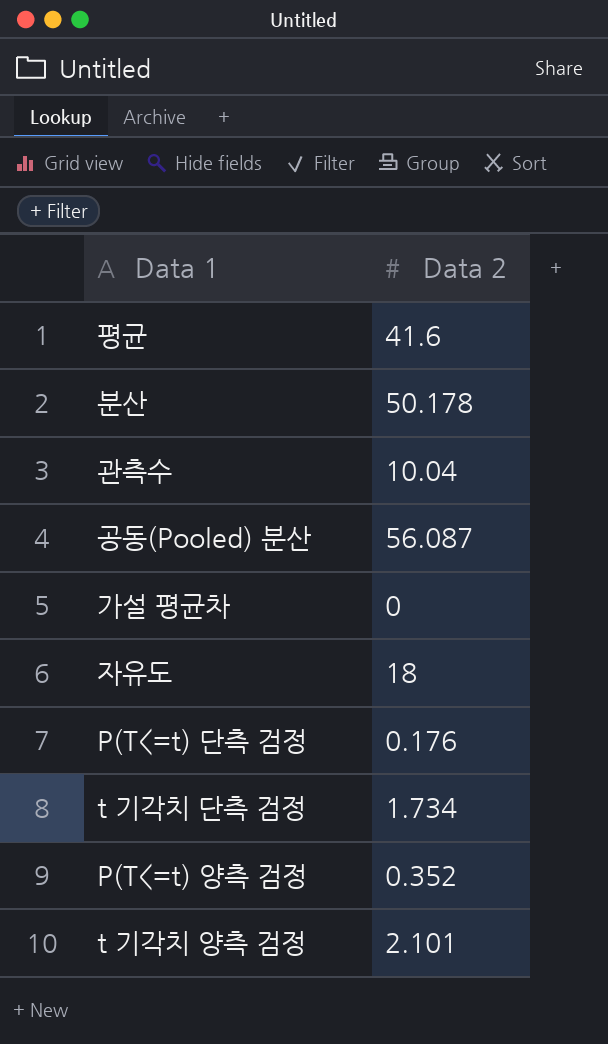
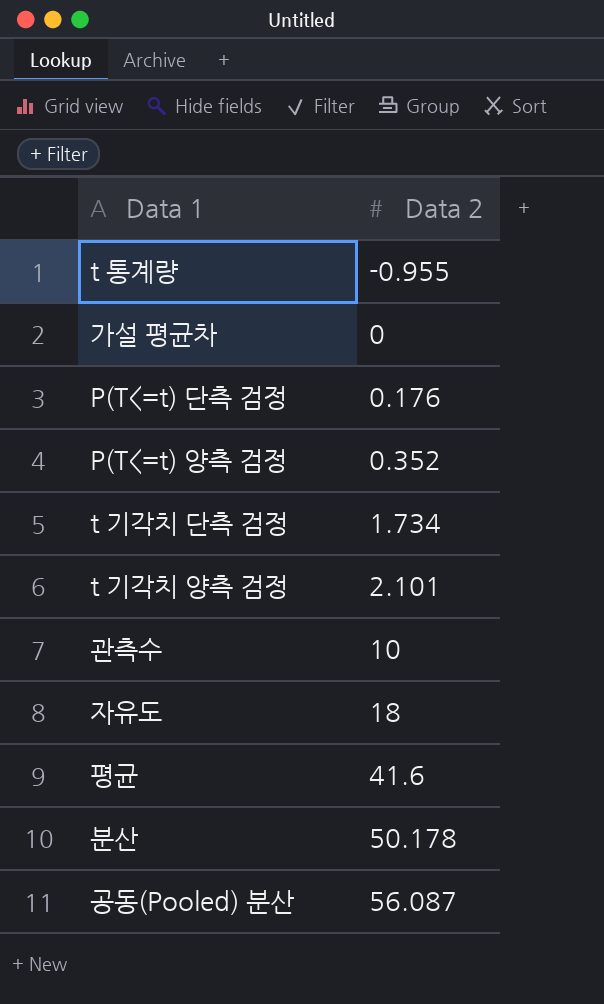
row order: none -> Data 2 ascending
row t 통계량: none -> -0.955
관측수 | Data 2: 10.04 -> 10

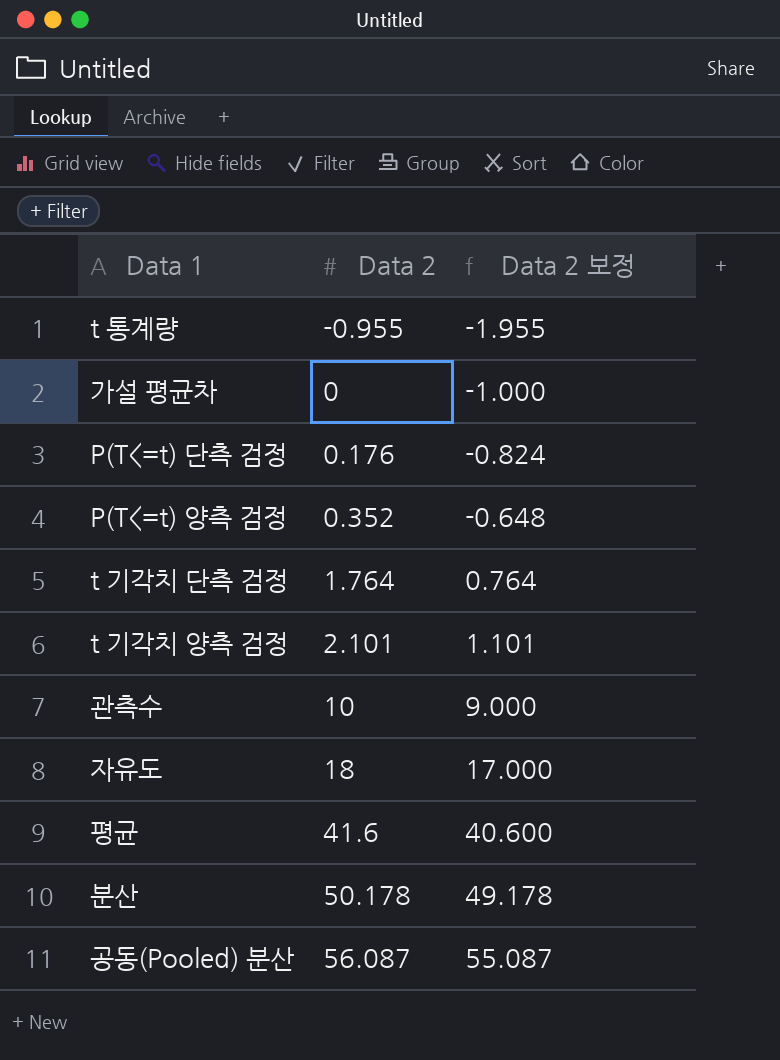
column Data 2 보정 | formula: none -> [Data 2] - 1
t 기각치 단측 검정 | Data 2: 1.734 -> 1.764

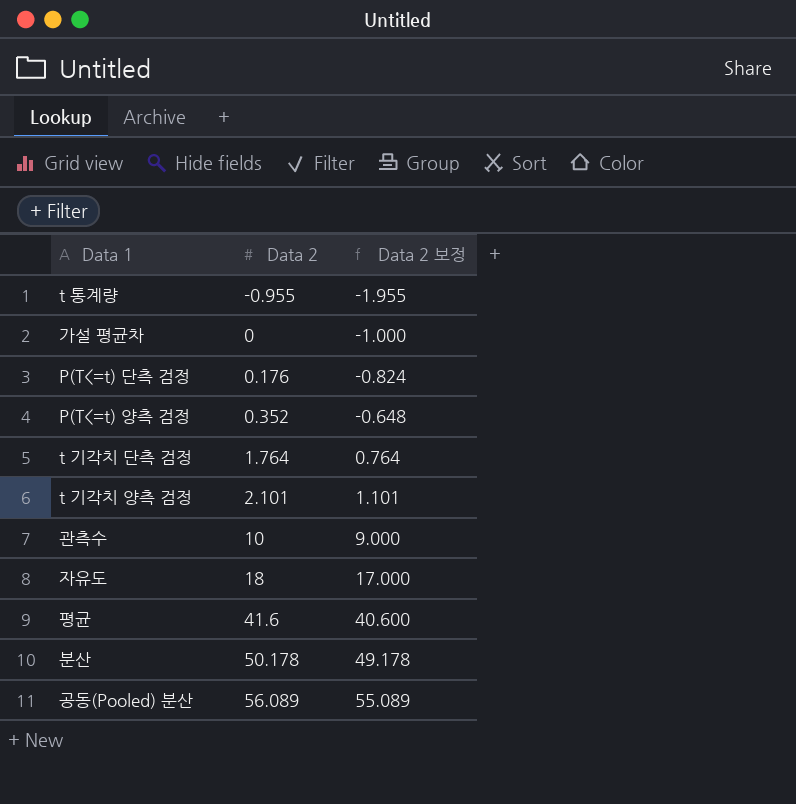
공동(Pooled) 분산 | Data 2: 56.087 -> 56.089
공동(Pooled) 분산 | Data 2 보정: 55.087 -> 55.089

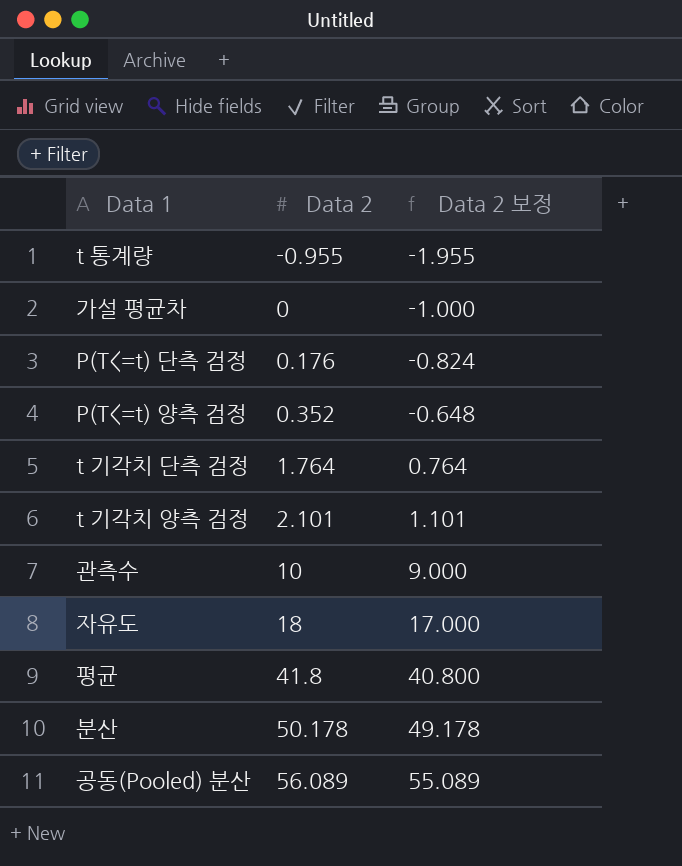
평균 | Data 2: 41.6 -> 41.8
평균 | Data 2 보정: 40.600 -> 40.800

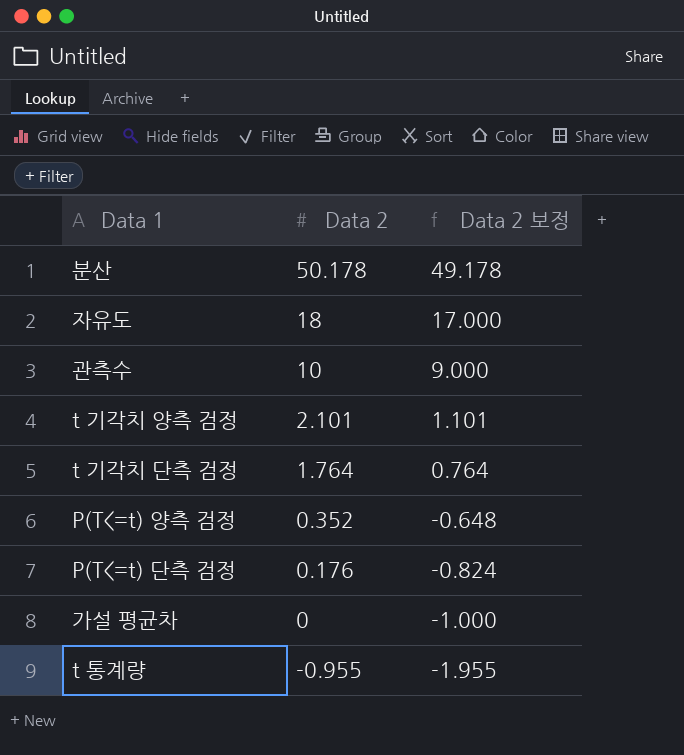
row order: Data 2 ascending -> Data 2 descending
row 평균: 41.8 | 40.800 -> none
row 공동(Pooled) 분산: 56.089 | 55.089 -> none

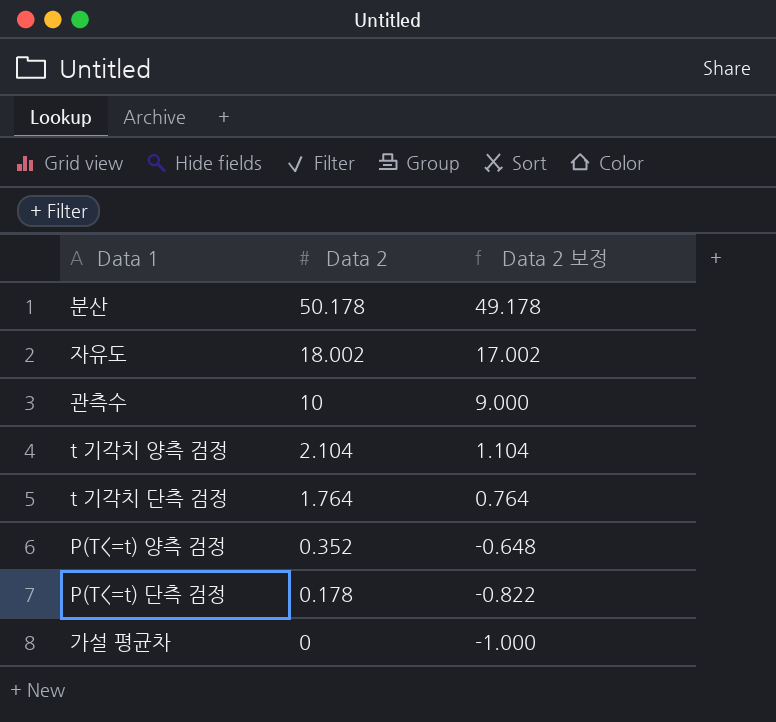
row t 통계량: -0.955 | -1.955 -> none
자유도 | Data 2: 18 -> 18.002
자유도 | Data 2 보정: 17.000 -> 17.002
t 기각치 양측 검정 | Data 2: 2.101 -> 2.104
t 기각치 양측 검정 | Data 2 보정: 1.101 -> 1.104
P(T<=t) 단측 검정 | Data 2: 0.176 -> 0.178
P(T<=t) 단측 검정 | Data 2 보정: -0.824 -> -0.822

